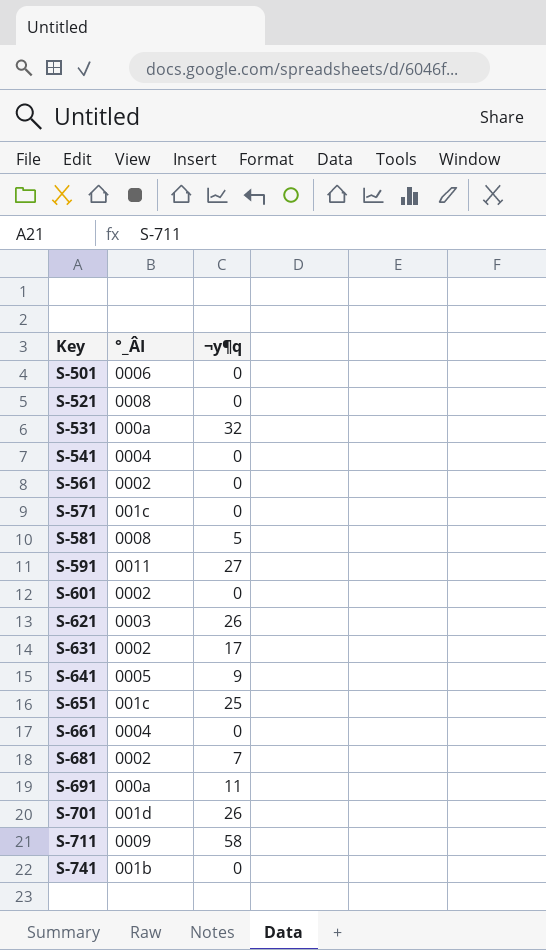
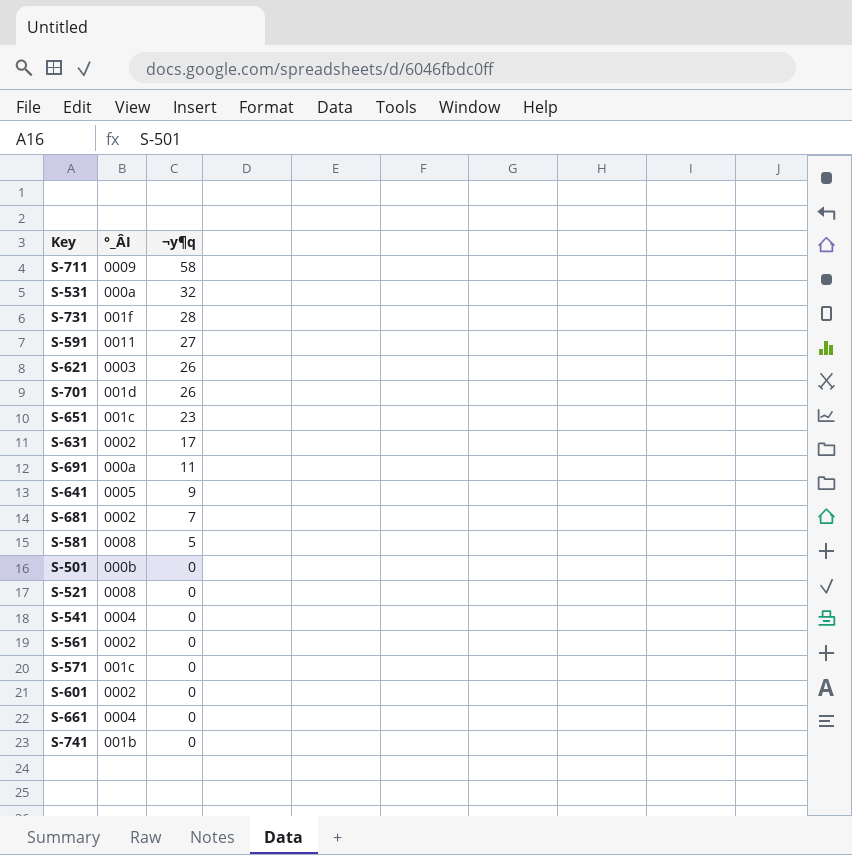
row order: Key ascending -> ¬y¶q descending
row S-731: none -> 001f | 28
S-651 | ¬y¶q: 25 -> 23
S-501 | °_ÂI: 0006 -> 000b

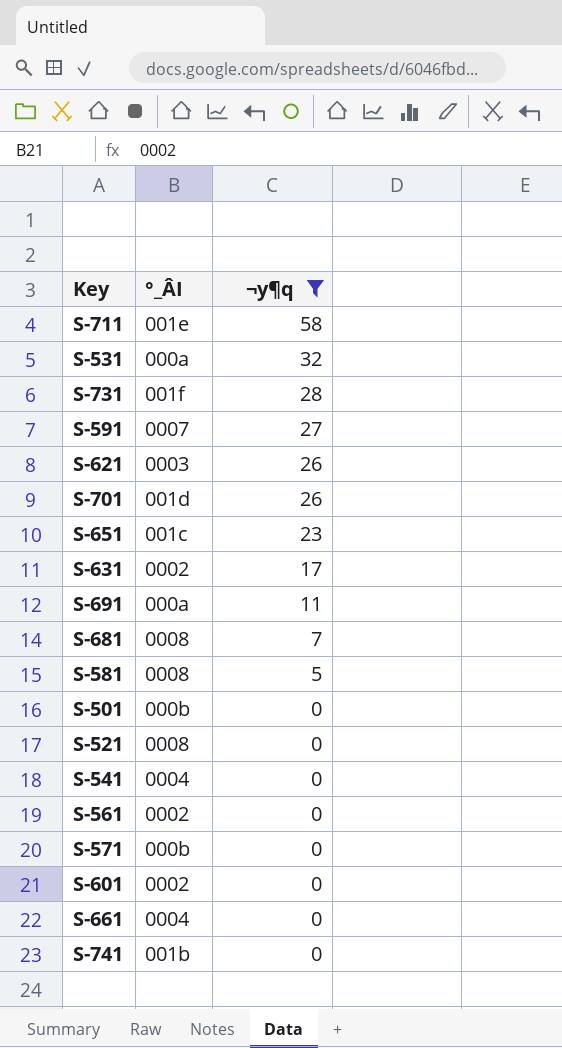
filter: none -> ¬y¶q != 9
S-711 | °_ÂI: 0009 -> 001e
S-591 | °_ÂI: 0011 -> 0007
S-681 | °_ÂI: 0002 -> 0008
S-571 | °_ÂI: 001c -> 000b

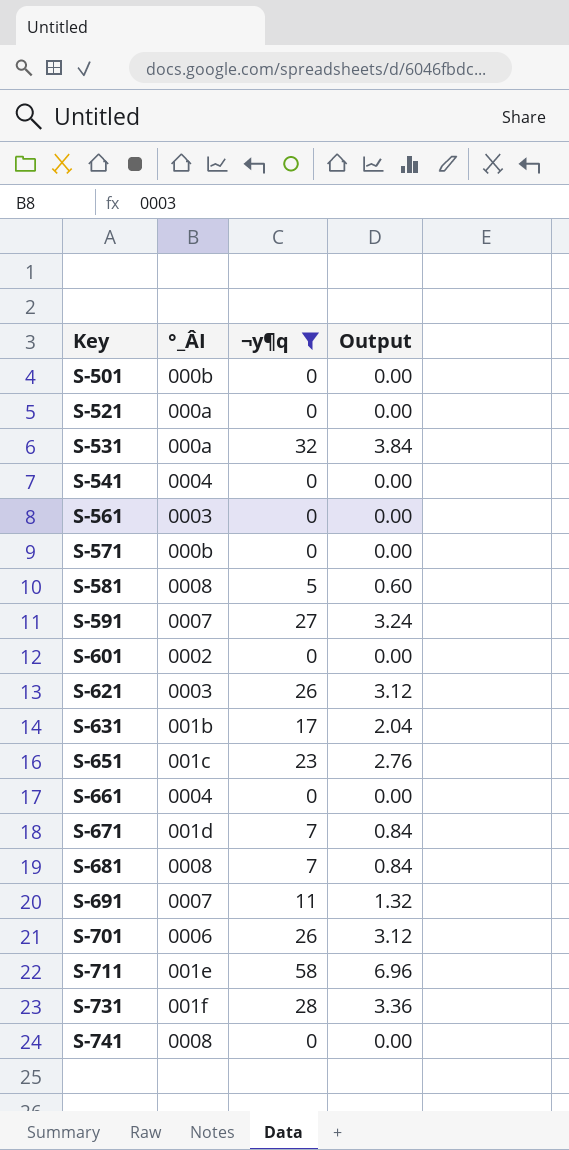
row order: ¬y¶q descending -> Key ascending
column Output | formula: none -> [¬y¶q] * 0.12
S-521 | °_ÂI: 0008 -> 000a
S-561 | °_ÂI: 0002 -> 0003
S-631 | °_ÂI: 0002 -> 001b
row S-671: none -> 001d | 7 | 0.84
S-691 | °_ÂI: 000a -> 0007
S-701 | °_ÂI: 001d -> 0006
S-741 | °_ÂI: 001b -> 0008

